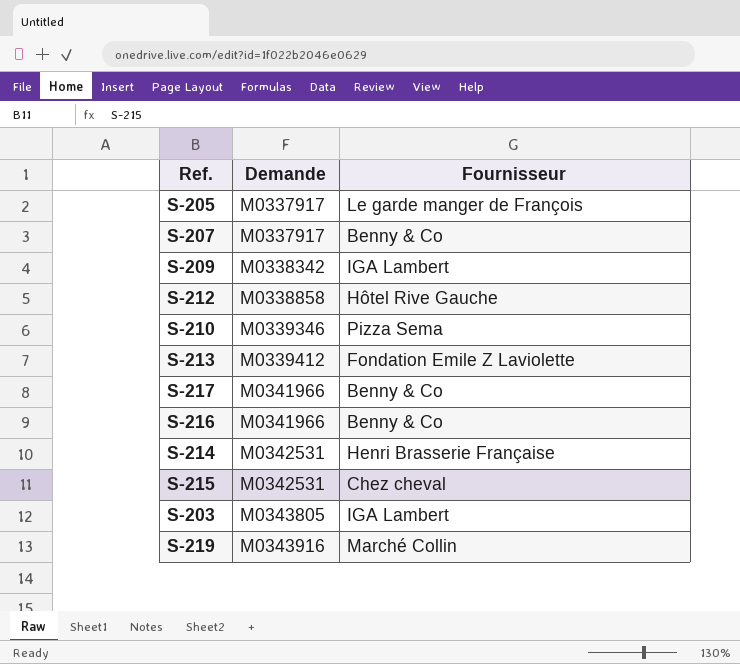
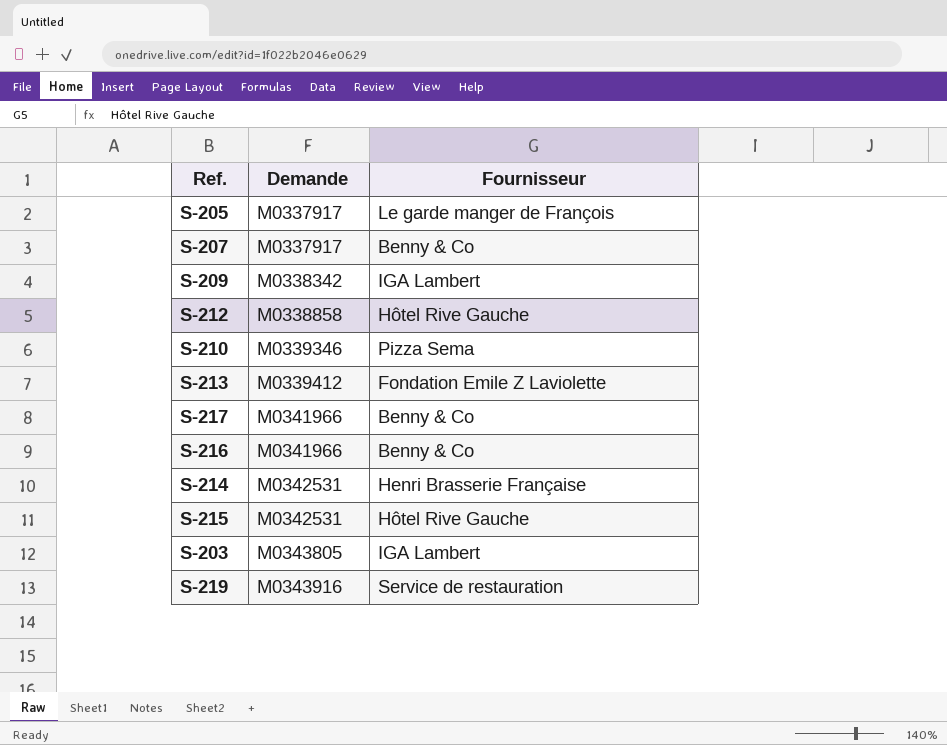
S-215 | Fournisseur: Chez cheval -> Hôtel Rive Gauche
S-219 | Fournisseur: Marché Collin -> Service de restauration

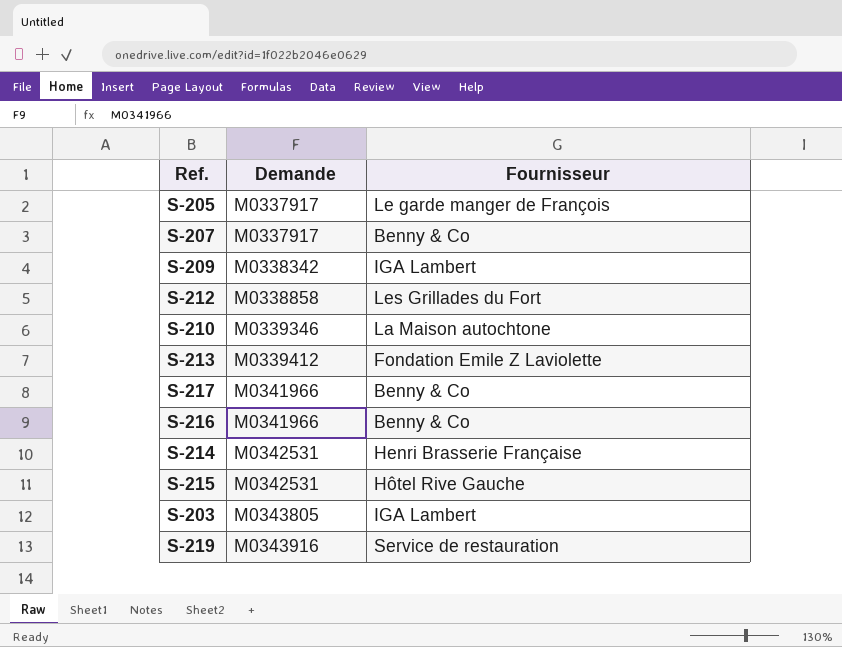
S-212 | Fournisseur: Hôtel Rive Gauche -> Les Grillades du Fort
S-210 | Fournisseur: Pizza Sema -> La Maison autochtone

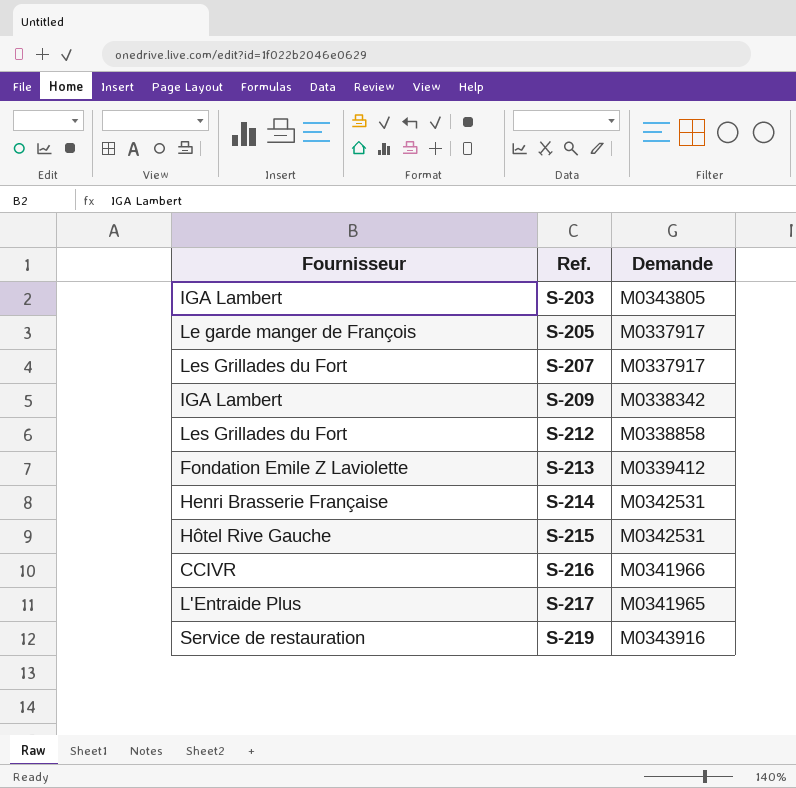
row order: Demande ascending -> Ref. ascending
column Fournisseur | position: 3 -> 1
row S-210: M0339346 | La Maison autochtone -> none
S-207 | Fournisseur: Benny & Co -> Les Grillades du Fort
S-216 | Fournisseur: Benny & Co -> CCIVR
S-217 | Fournisseur: Benny & Co -> L'Entraide Plus
S-217 | Demande: M0341966 -> M0341965

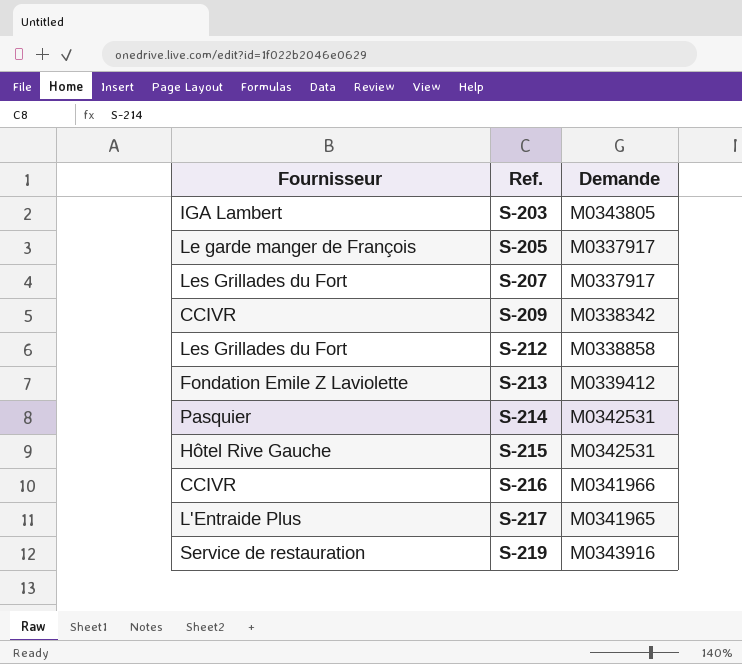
S-209 | Fournisseur: IGA Lambert -> CCIVR
S-214 | Fournisseur: Henri Brasserie Française -> Pasquier

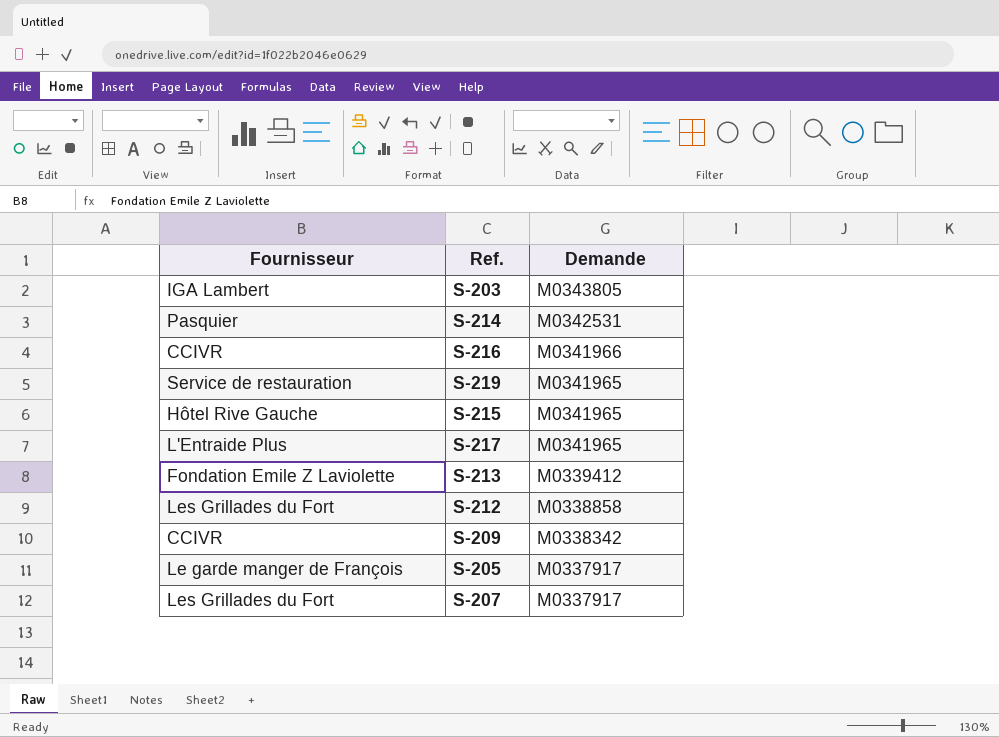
row order: Ref. ascending -> Demande descending
S-219 | Demande: M0343916 -> M0341965
S-215 | Demande: M0342531 -> M0341965

